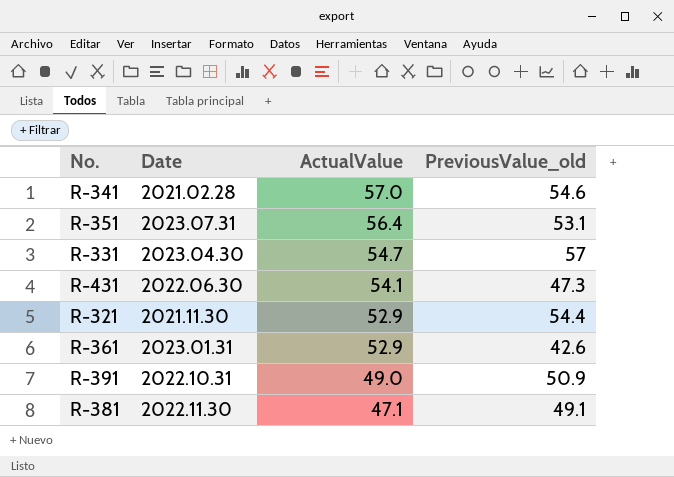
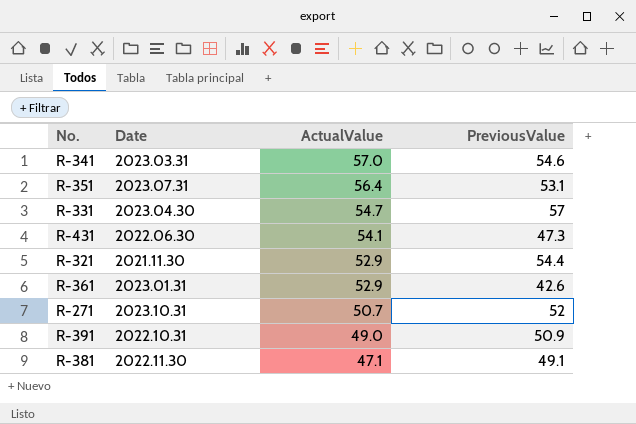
column name: PreviousValue_old -> PreviousValue
R-341 | Date: 2021.02.28 -> 2023.03.31
row R-271: none -> 2023.10.31 | 50.7 | 52

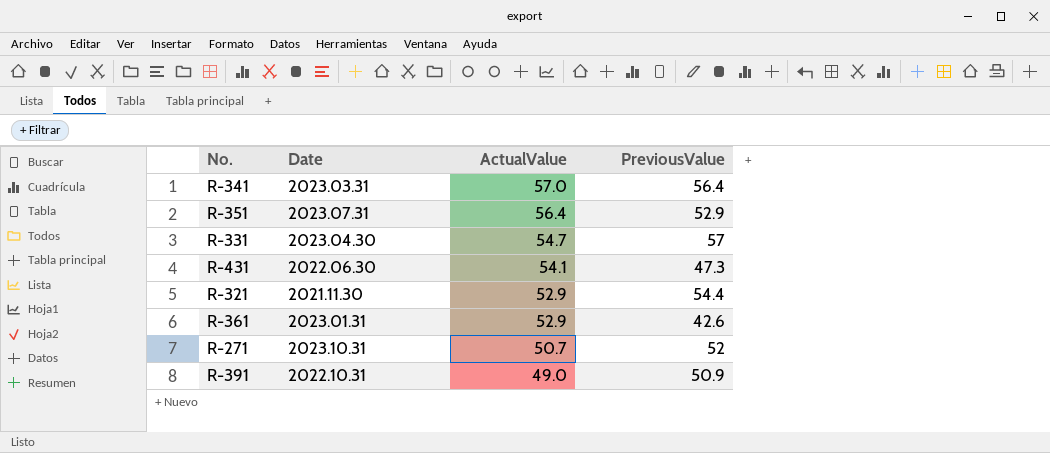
row R-381: 2022.11.30 | 47.1 | 49.1 -> none
R-341 | PreviousValue: 54.6 -> 56.4
R-351 | PreviousValue: 53.1 -> 52.9

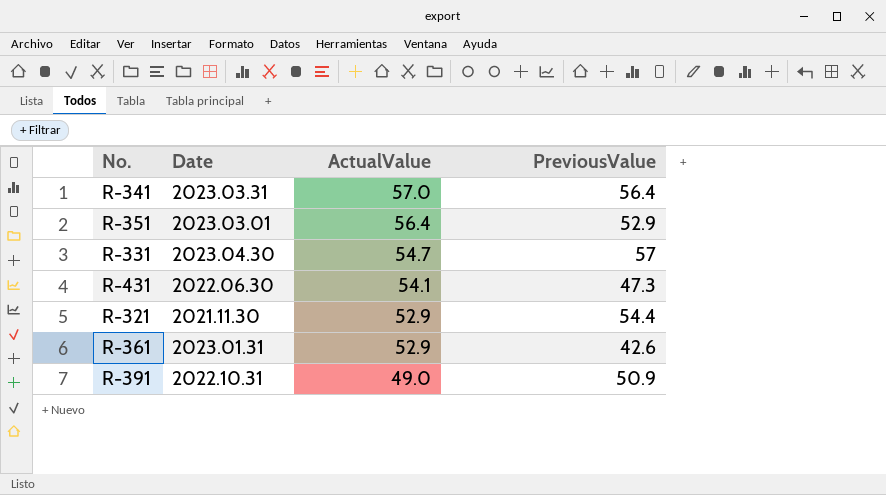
row R-271: 2023.10.31 | 50.7 | 52 -> none
R-351 | Date: 2023.07.31 -> 2023.03.01

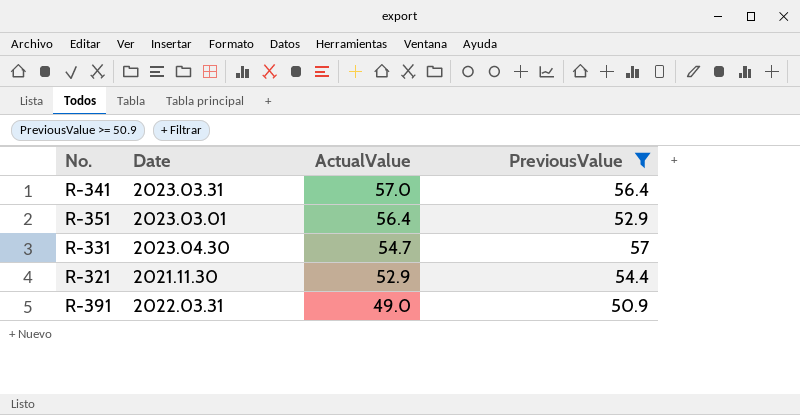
filter: none -> PreviousValue >= 50.9
R-391 | Date: 2022.10.31 -> 2022.03.31

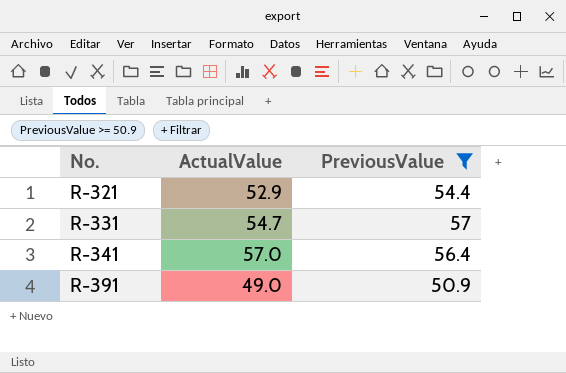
row order: ActualValue descending -> No. ascending
column Date | position: 2 -> none
row R-351: 2023.03.01 | 56.4 | 52.9 -> none

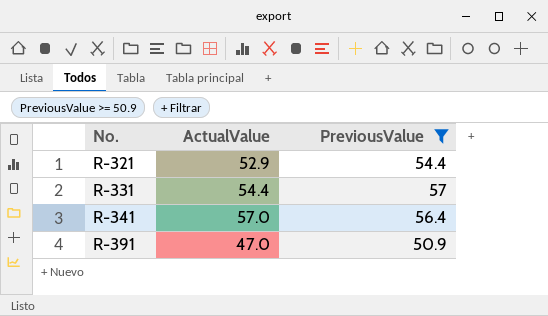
R-331 | ActualValue: 54.7 -> 54.4
R-391 | ActualValue: 49.0 -> 47.0

